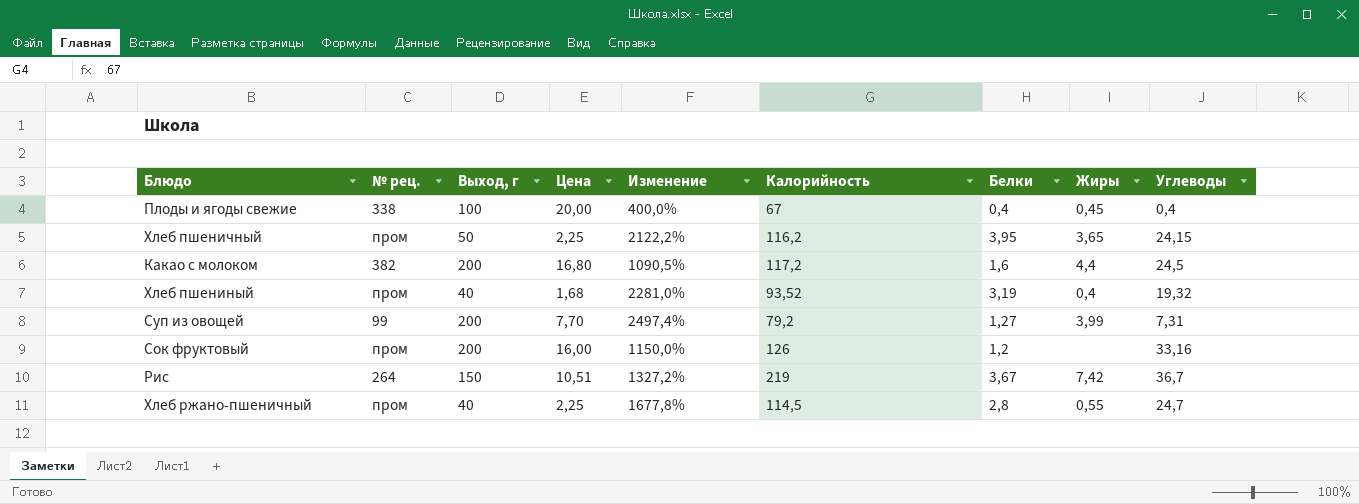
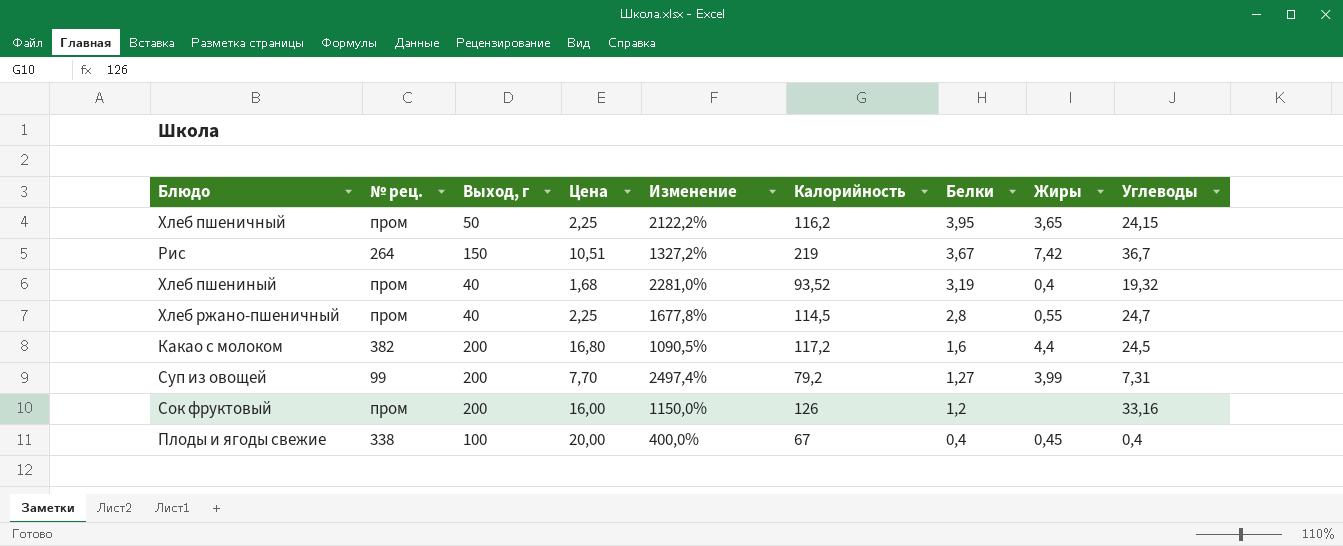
row order: none -> Белки descending

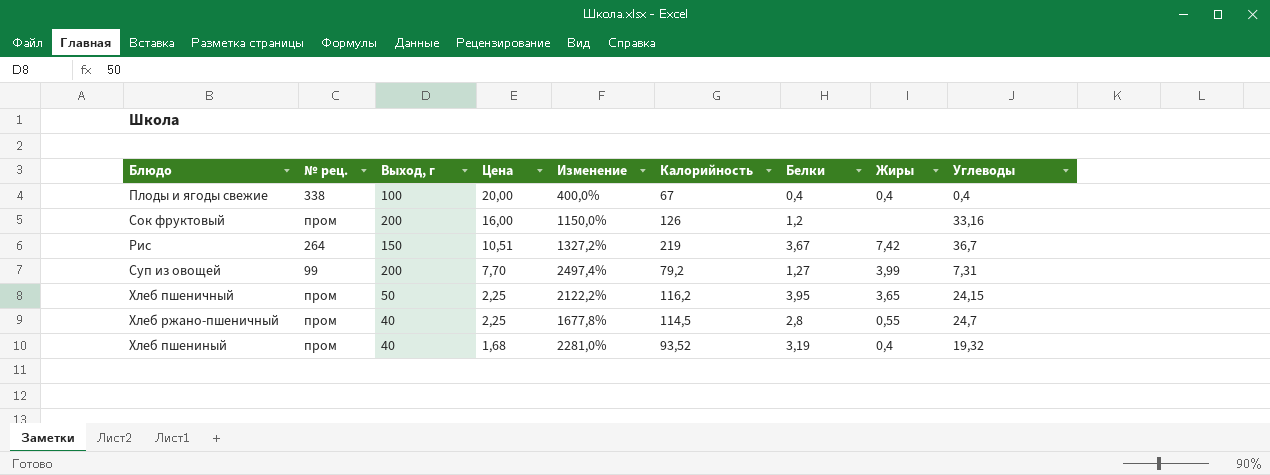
row order: Белки descending -> Цена descending
row Какао с молоком: 382 | 200 | 16,80 | 1090,5% | 117,2 | 1,6 | 4,4 | 24,5 -> none
Плоды и ягоды свежие | Жиры: 0,45 -> 0,4

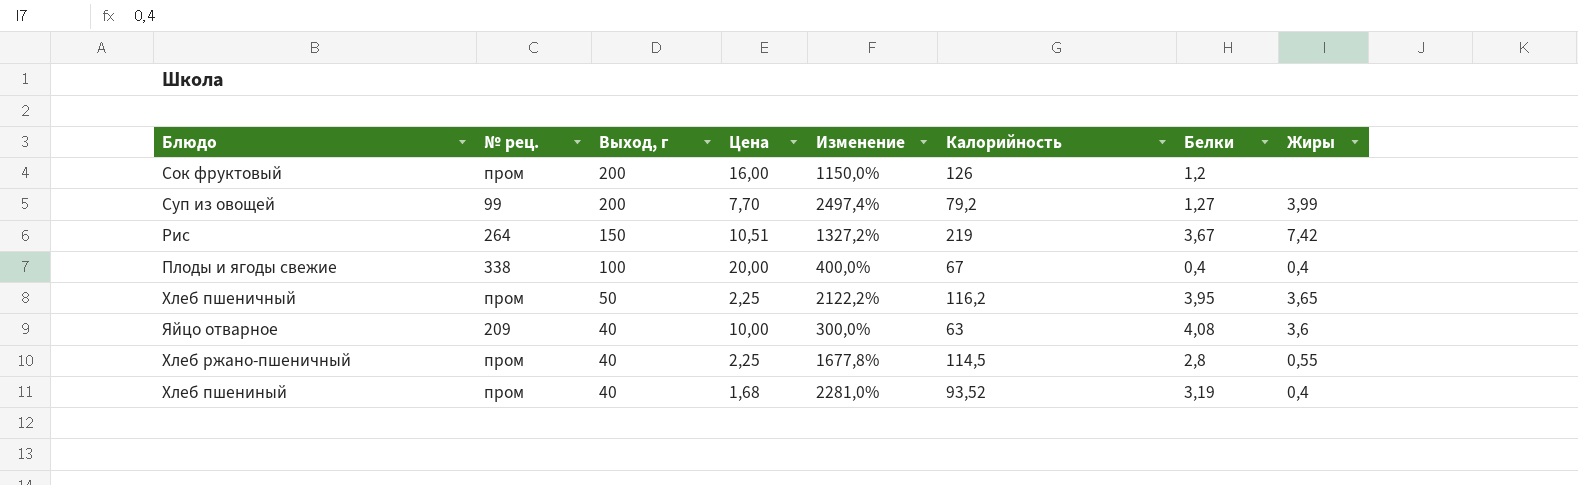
row order: Цена descending -> Выход, г descending
column Углеводы | position: 9 -> none
row Яйцо отварное: none -> 209 | 40 | 10,00 | 300,0% | 63 | 4,08 | 3,6

